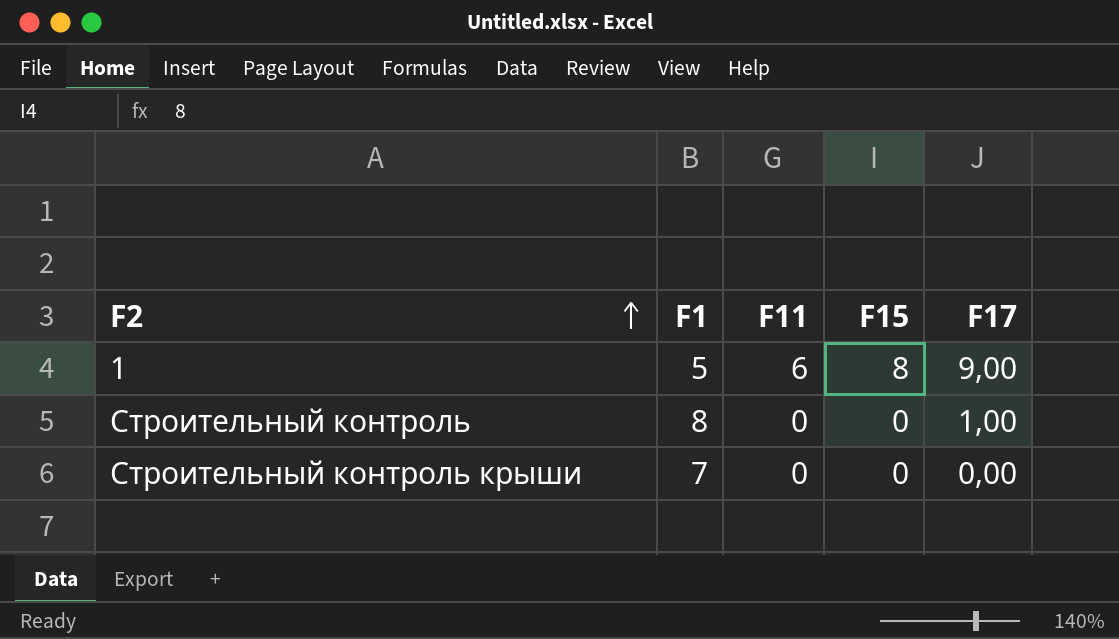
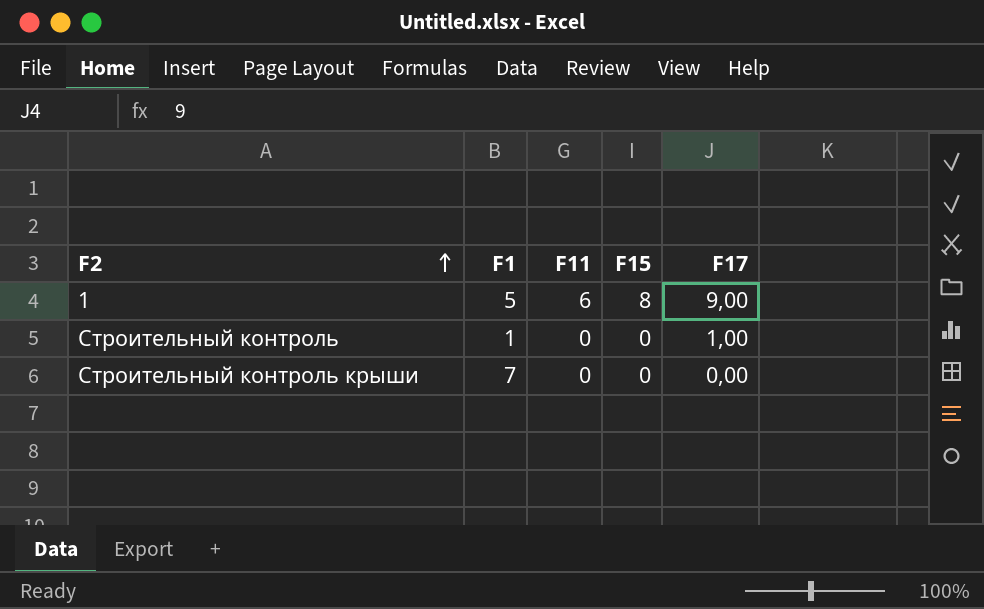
Строительный контроль | F1: 8 -> 1

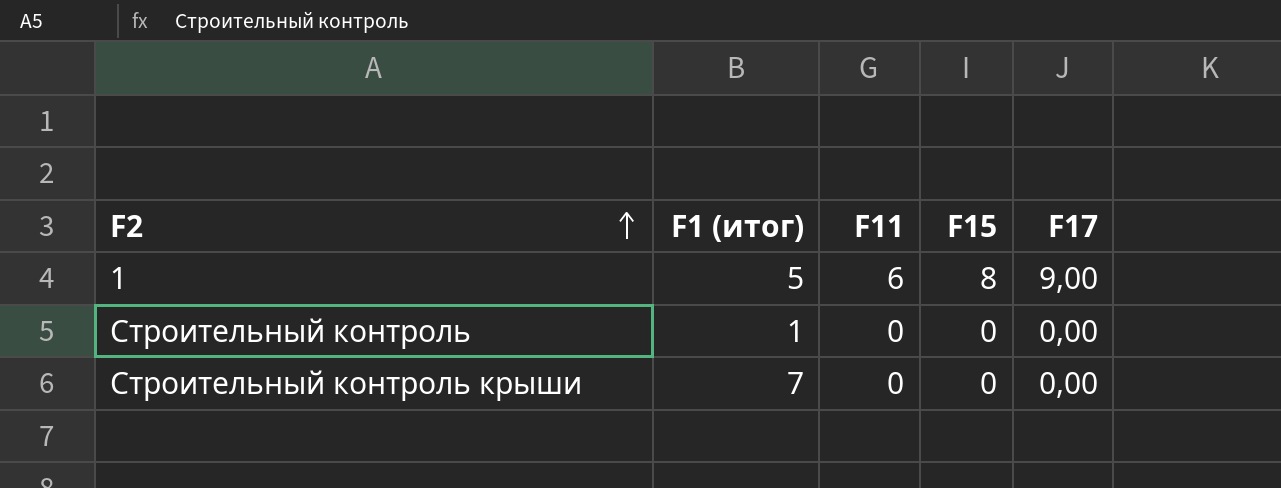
column name: F1 -> F1 (итог)
Строительный контроль | F17: 1,00 -> 0,00

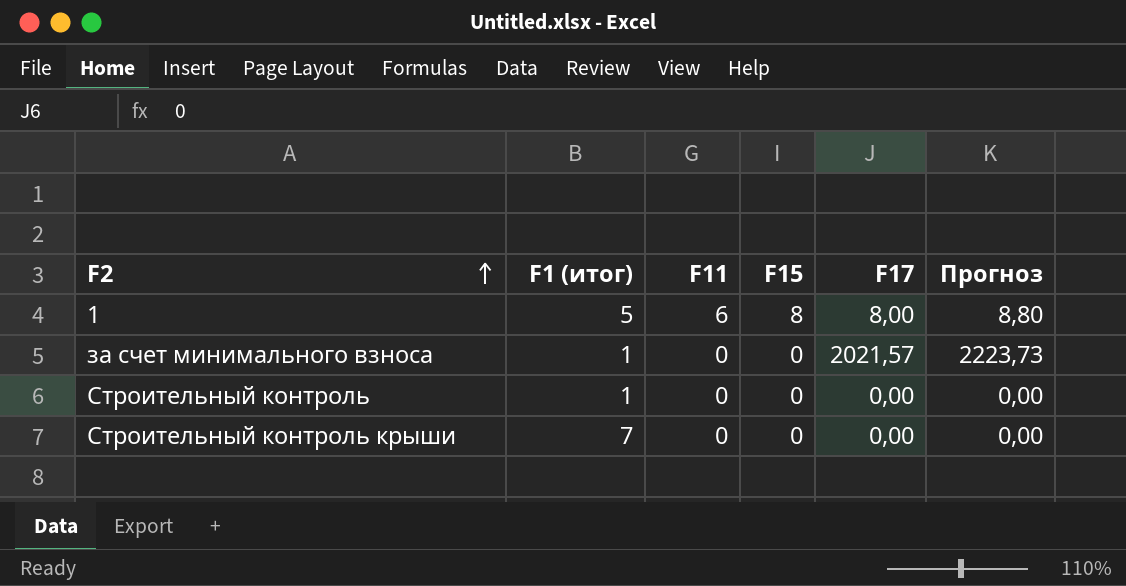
column Прогноз | formula: none -> [F17] * 1,1
1 | F17: 9,00 -> 8,00
row за счет минимального взноса: none -> 1 | 0 | 0 | 2021,57 | 2223,73

